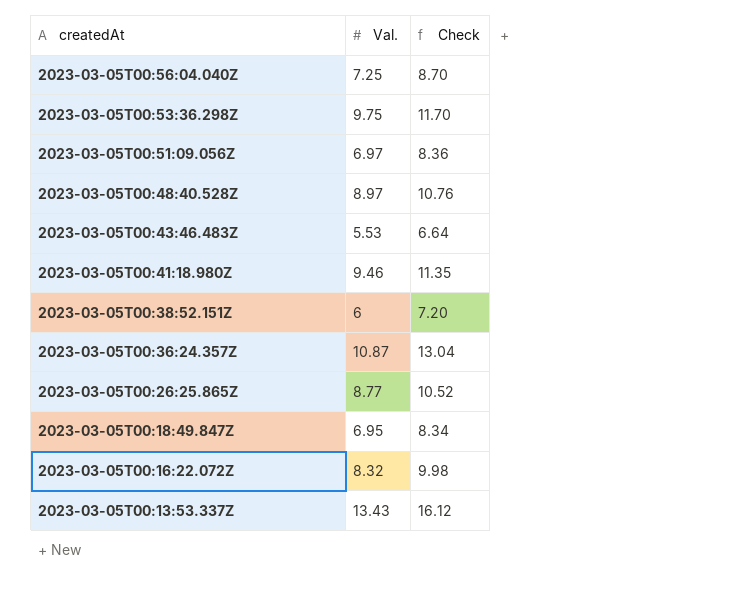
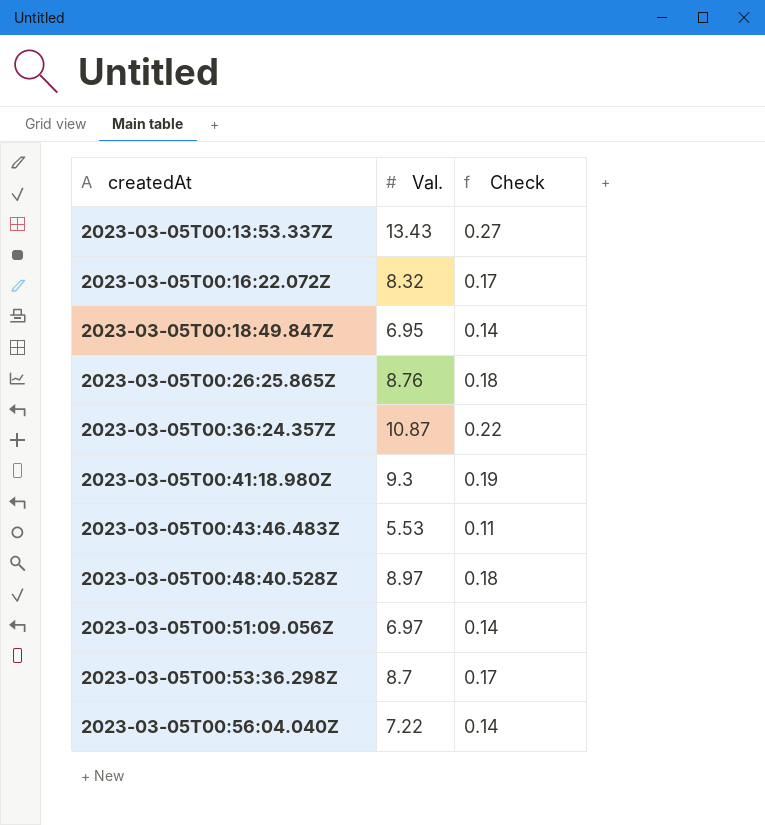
row order: createdAt descending -> createdAt ascending
column Check | formula: [Val.] * 1.2 -> [Val.] * 0.02
row 2023-03-05T00:38:52.151Z: 6 | 7.20 -> none
2023-03-05T00:26:25.865Z | Val.: 8.77 -> 8.76
2023-03-05T00:41:18.980Z | Val.: 9.46 -> 9.3
2023-03-05T00:53:36.298Z | Val.: 9.75 -> 8.7
2023-03-05T00:56:04.040Z | Val.: 7.25 -> 7.22

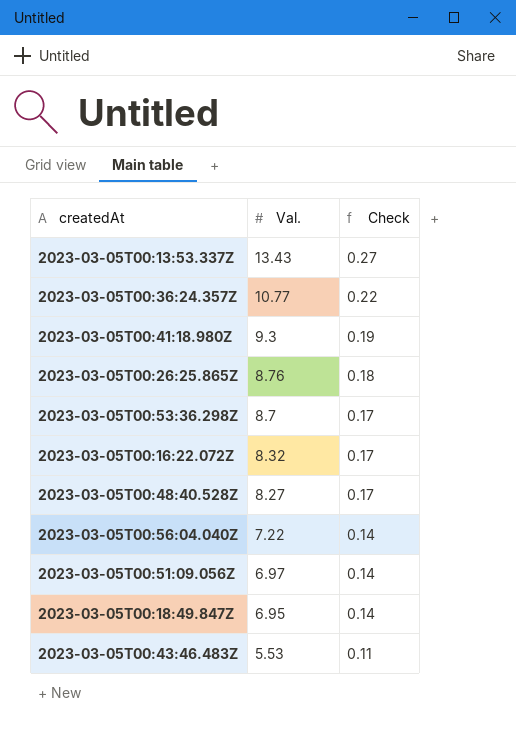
row order: createdAt ascending -> Val. descending
2023-03-05T00:36:24.357Z | Val.: 10.87 -> 10.77
2023-03-05T00:48:40.528Z | Val.: 8.97 -> 8.27
2023-03-05T00:48:40.528Z | Check: 0.18 -> 0.17

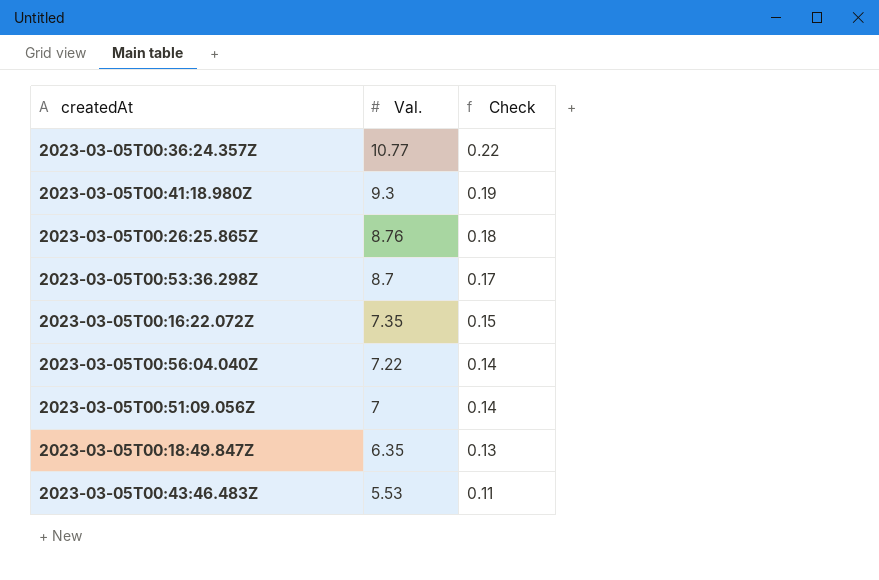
row 2023-03-05T00:13:53.337Z: 13.43 | 0.27 -> none
row 2023-03-05T00:48:40.528Z: 8.27 | 0.17 -> none
2023-03-05T00:16:22.072Z | Val.: 8.32 -> 7.35
2023-03-05T00:16:22.072Z | Check: 0.17 -> 0.15
2023-03-05T00:51:09.056Z | Val.: 6.97 -> 7
2023-03-05T00:18:49.847Z | Val.: 6.95 -> 6.35
2023-03-05T00:18:49.847Z | Check: 0.14 -> 0.13

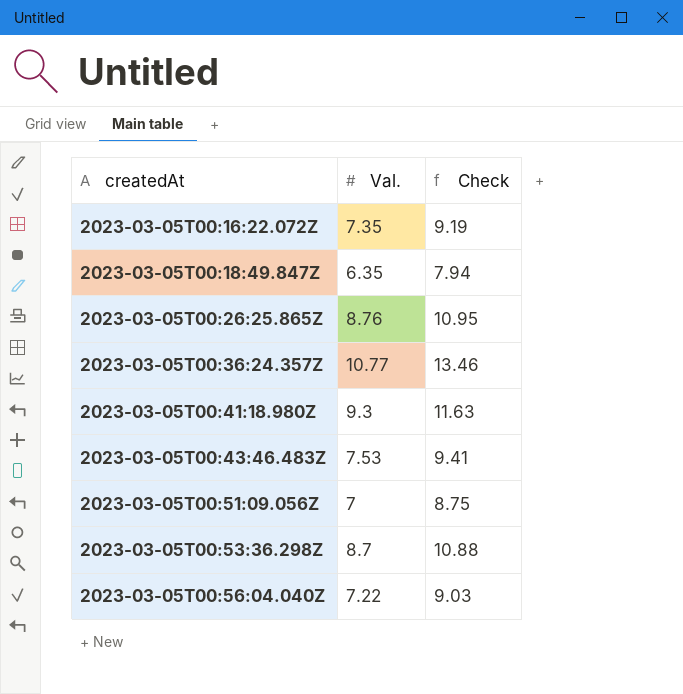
row order: Val. descending -> createdAt ascending
column Check | formula: [Val.] * 0.02 -> [Val.] * 1.25
2023-03-05T00:43:46.483Z | Val.: 5.53 -> 7.53

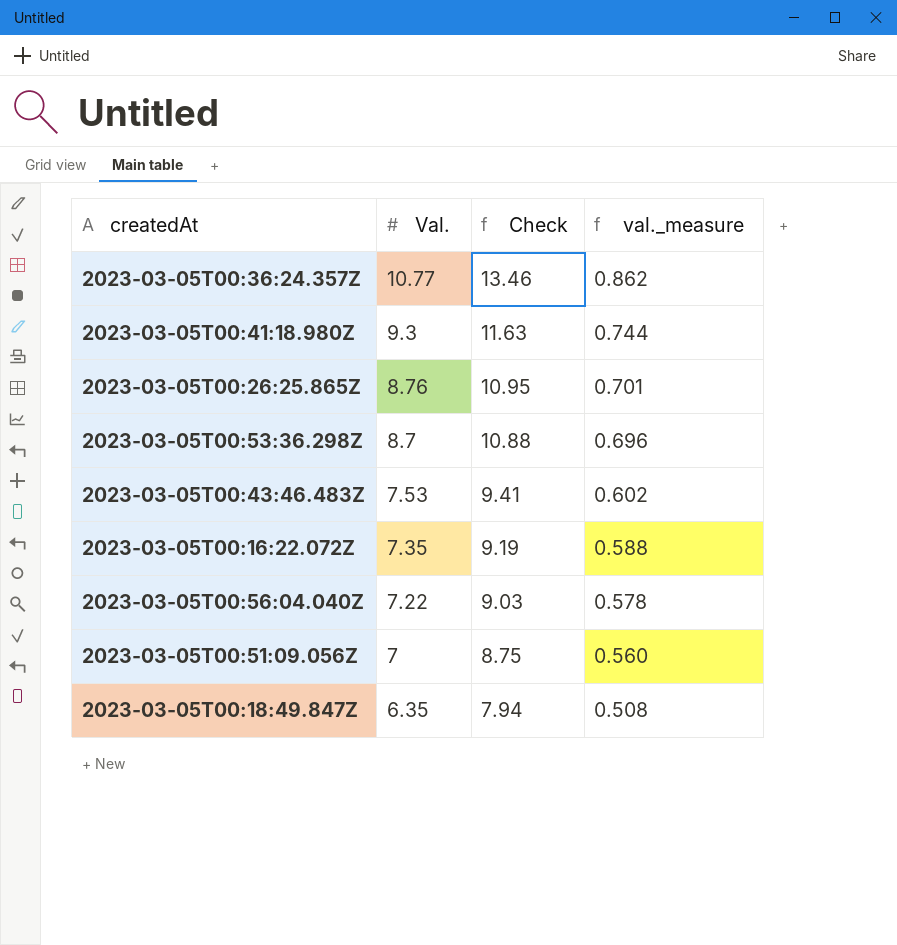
row order: createdAt ascending -> Val. descending
column val._measure | formula: none -> [Val.] * 0.08

